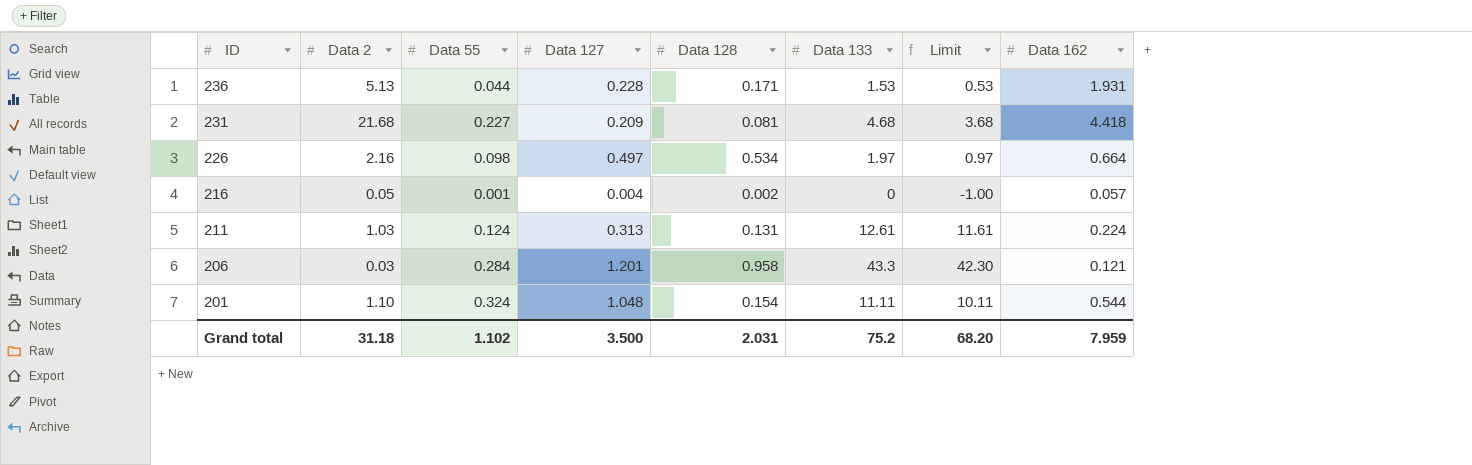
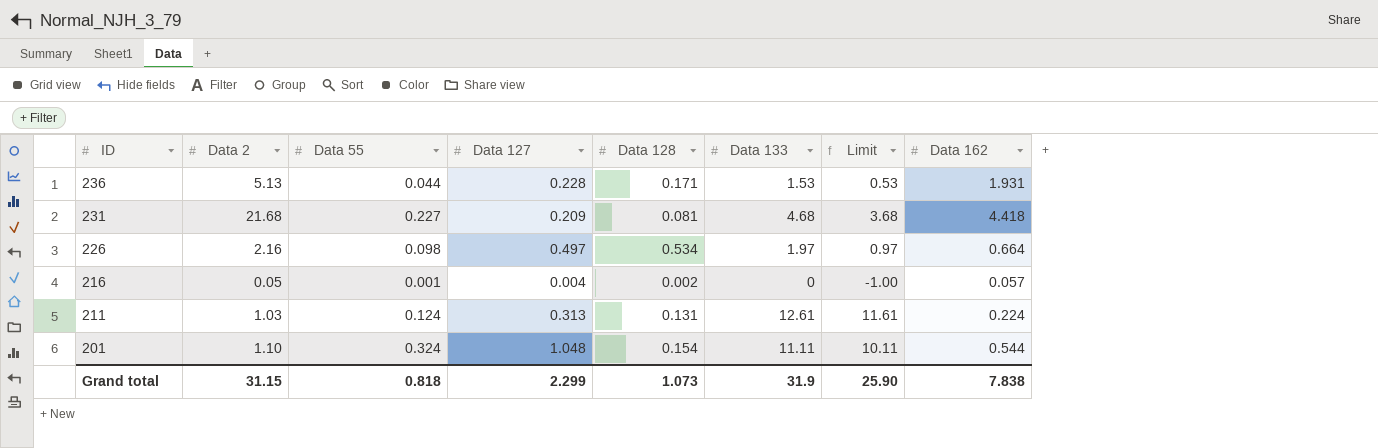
row 206: 0.03 | 0.284 | 1.201 | 0.958 | 43.3 | 42.30 | 0.121 -> none
Grand total | Data 2: 31.18 -> 31.15
Grand total | Data 55: 1.102 -> 0.818
Grand total | Data 127: 3.500 -> 2.299
Grand total | Data 128: 2.031 -> 1.073
Grand total | Data 133: 75.2 -> 31.9
Grand total | Limit: 68.20 -> 25.90
Grand total | Data 162: 7.959 -> 7.838

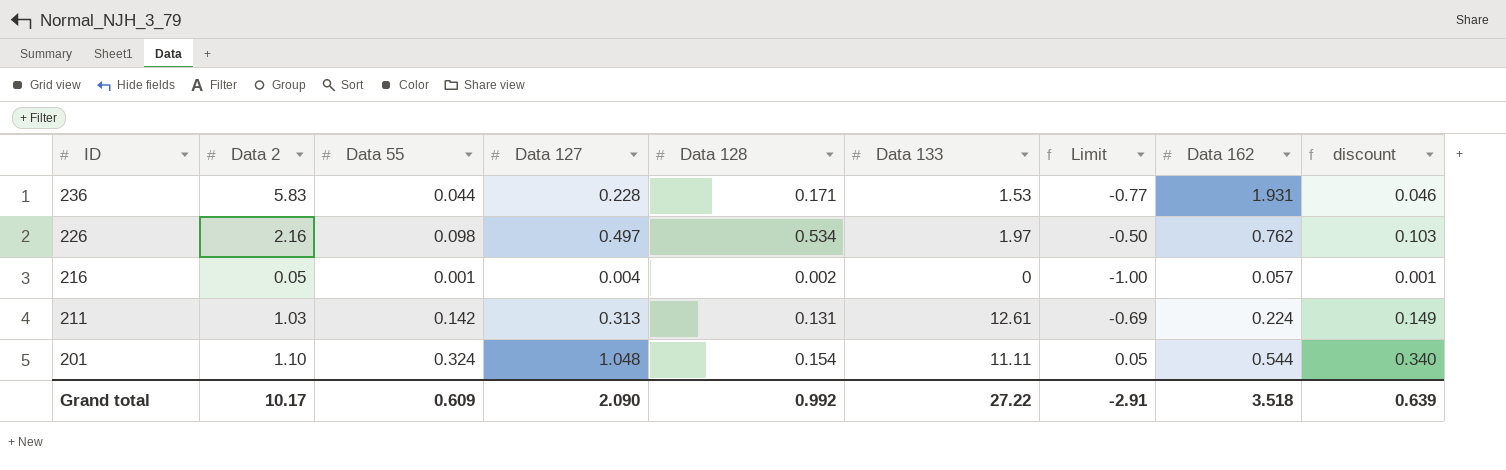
column Limit | formula: [Data 133] - 1 -> [Data 127] - 1
column discount | formula: none -> [Data 55] * 1.05
row 231: 21.68 | 0.227 | 0.209 | 0.081 | 4.68 | 3.68 | 4.418 -> none
236 | Data 2: 5.13 -> 5.83
226 | Data 162: 0.664 -> 0.762
211 | Data 55: 0.124 -> 0.142
Grand total | Data 2: 31.15 -> 10.17
Grand total | Data 55: 0.818 -> 0.609
Grand total | Data 127: 2.299 -> 2.090
Grand total | Data 128: 1.073 -> 0.992
Grand total | Data 133: 31.9 -> 27.22
Grand total | Limit: 25.90 -> -2.91
Grand total | Data 162: 7.838 -> 3.518

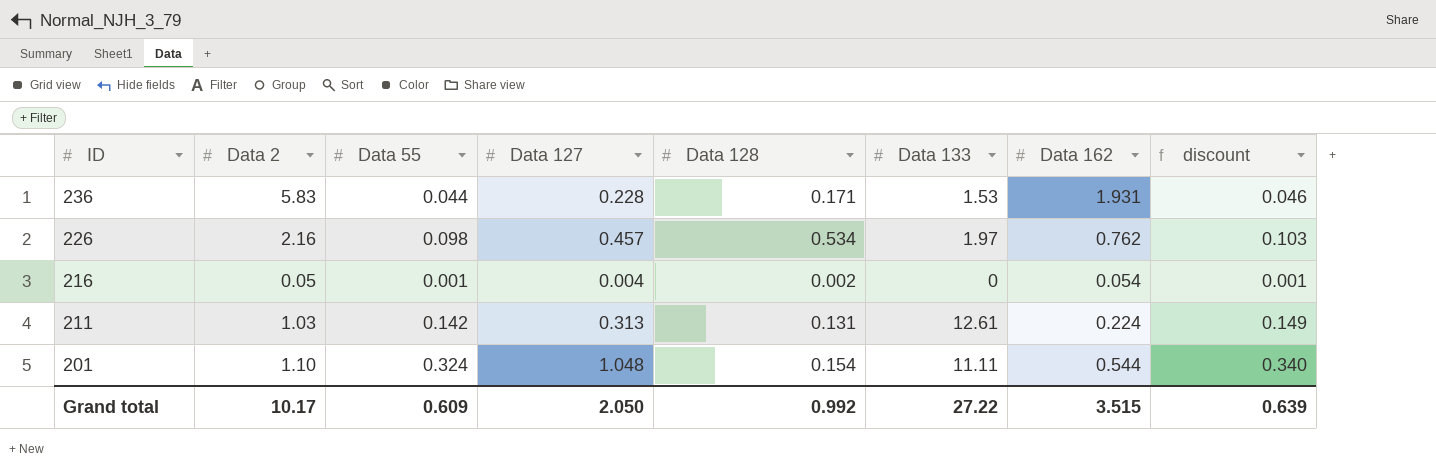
column Limit | formula: [Data 127] - 1 -> none
226 | Data 127: 0.497 -> 0.457
216 | Data 162: 0.057 -> 0.054
Grand total | Data 127: 2.090 -> 2.050
Grand total | Data 162: 3.518 -> 3.515

